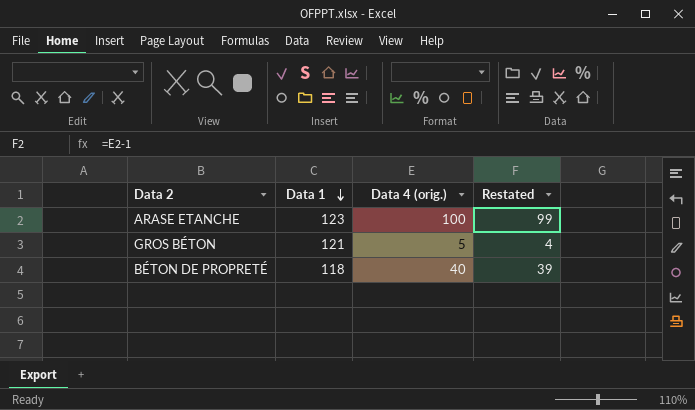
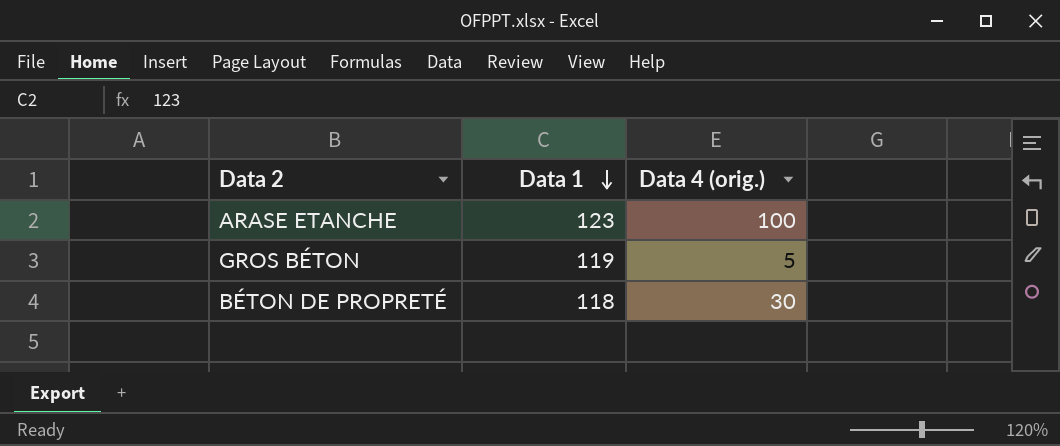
column Restated | formula: [Data 4 (orig.)] - 1 -> none
GROS BÉTON | Data 1: 121 -> 119
BÉTON DE PROPRETÉ | Data 4 (orig.): 40 -> 30

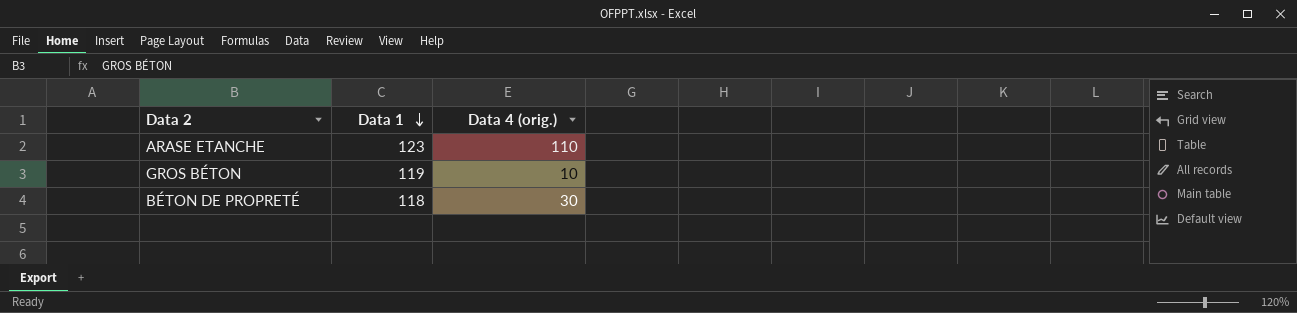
ARASE ETANCHE | Data 4 (orig.): 100 -> 110
GROS BÉTON | Data 4 (orig.): 5 -> 10

